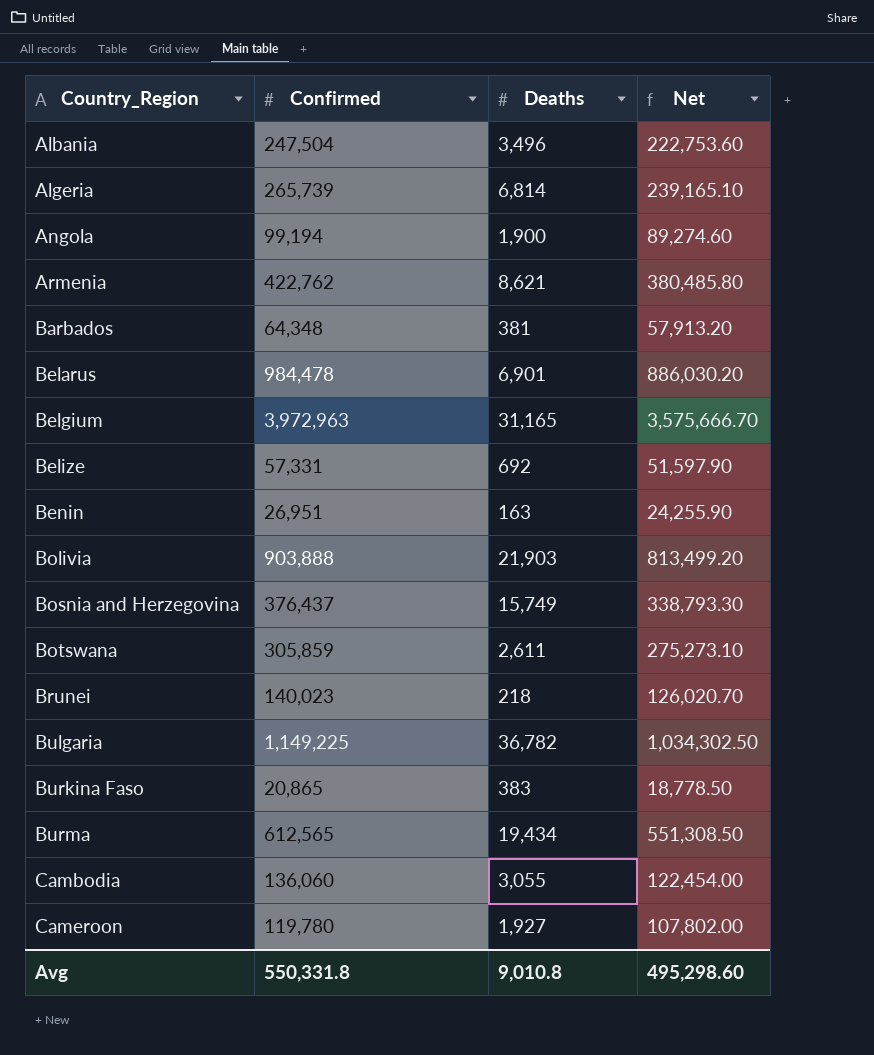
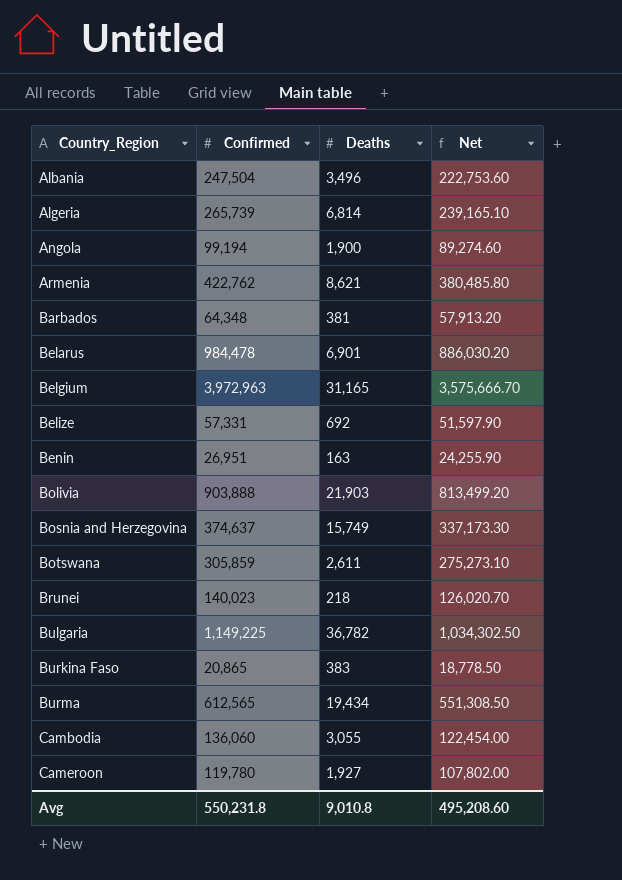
Bosnia and Herzegovina | Confirmed: 376,437 -> 374,637
Bosnia and Herzegovina | Net: 338,793.30 -> 337,173.30
Avg | Confirmed: 550,331.8 -> 550,231.8
Avg | Net: 495,298.60 -> 495,208.60

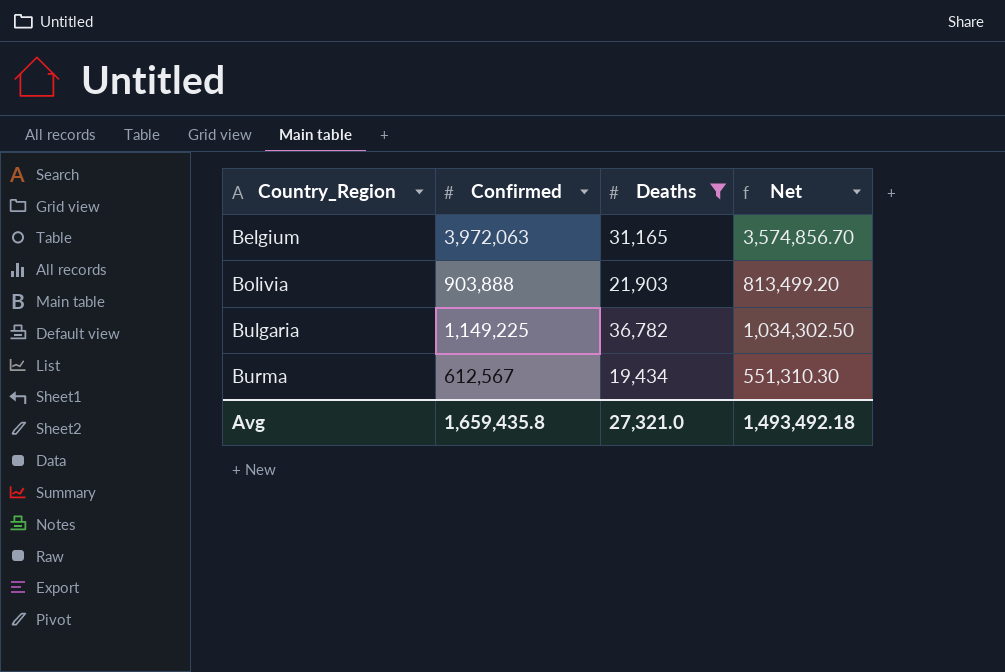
filter: none -> Deaths >= 19,434
Belgium | Confirmed: 3,972,963 -> 3,972,063
Belgium | Net: 3,575,666.70 -> 3,574,856.70
Burma | Confirmed: 612,565 -> 612,567
Burma | Net: 551,308.50 -> 551,310.30
Avg | Confirmed: 550,231.8 -> 1,659,435.8
Avg | Deaths: 9,010.8 -> 27,321.0
Avg | Net: 495,208.60 -> 1,493,492.18

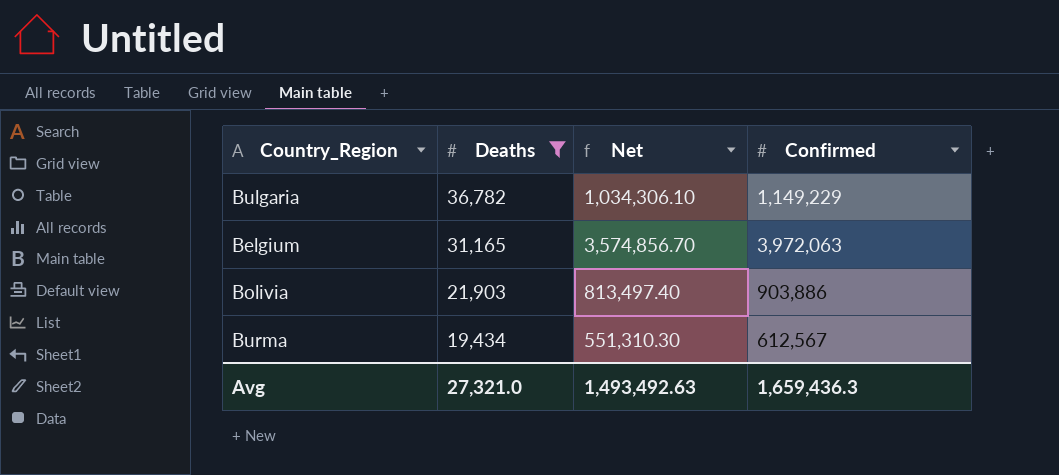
row order: Country_Region ascending -> Deaths descending
column Confirmed | position: 2 -> 4
Bulgaria | Net: 1,034,302.50 -> 1,034,306.10
Bulgaria | Confirmed: 1,149,225 -> 1,149,229
Bolivia | Net: 813,499.20 -> 813,497.40
Bolivia | Confirmed: 903,888 -> 903,886
Avg | Net: 1,493,492.18 -> 1,493,492.63
Avg | Confirmed: 1,659,435.8 -> 1,659,436.3

